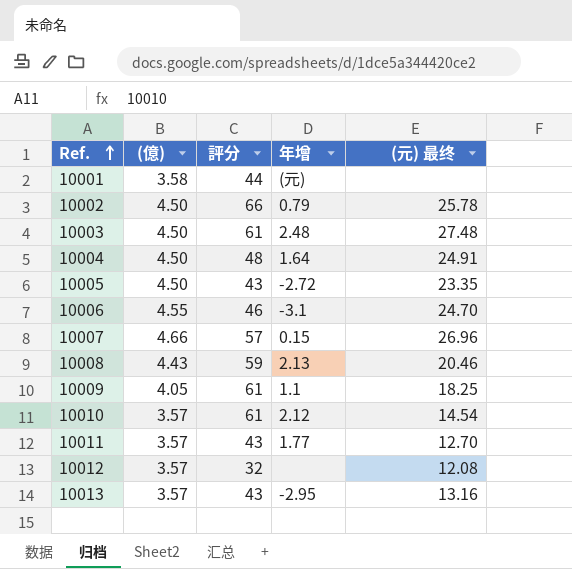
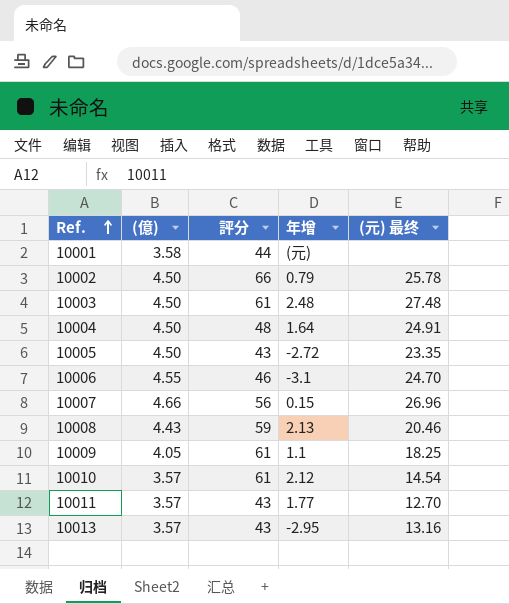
row 10012: 3.57 | 32 | none | 12.08 -> none
10007 | 評分: 57 -> 56

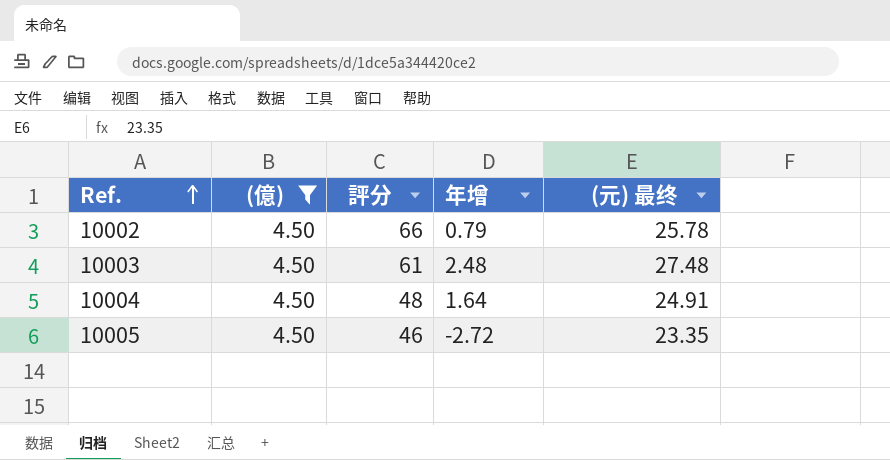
filter: none -> (億) = 4.50
10005 | 評分: 43 -> 46

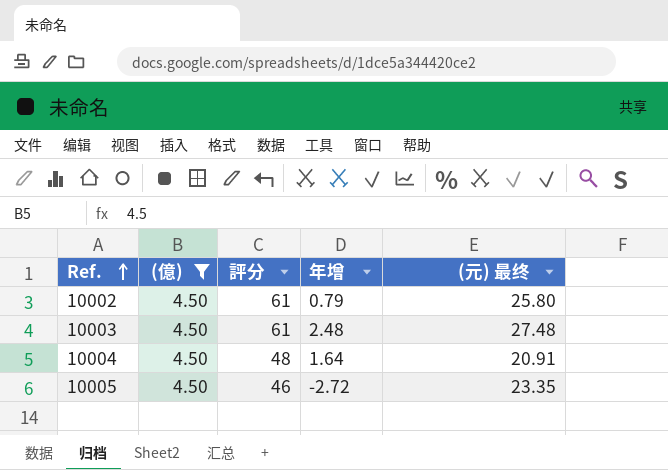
10002 | 評分: 66 -> 61
10002 | (元) 最终: 25.78 -> 25.80
10004 | (元) 最终: 24.91 -> 20.91

